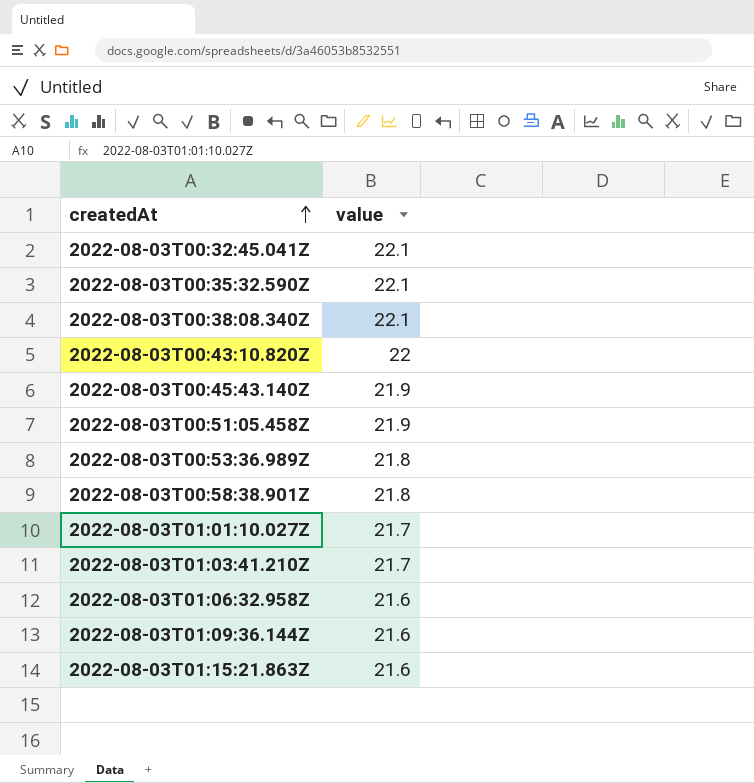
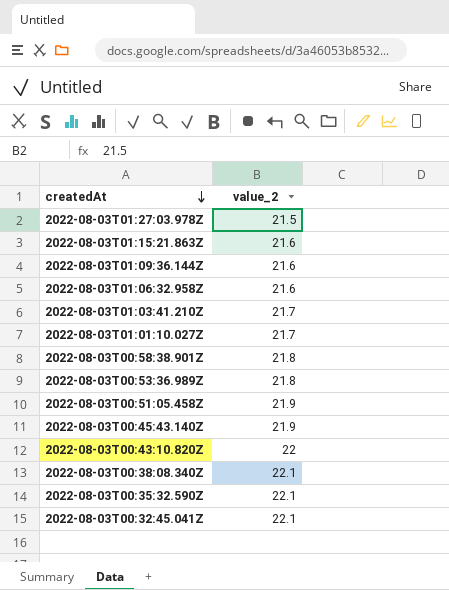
row order: createdAt ascending -> createdAt descending
column name: value -> value_2
row 2022-08-03T01:27:03.978Z: none -> 21.5

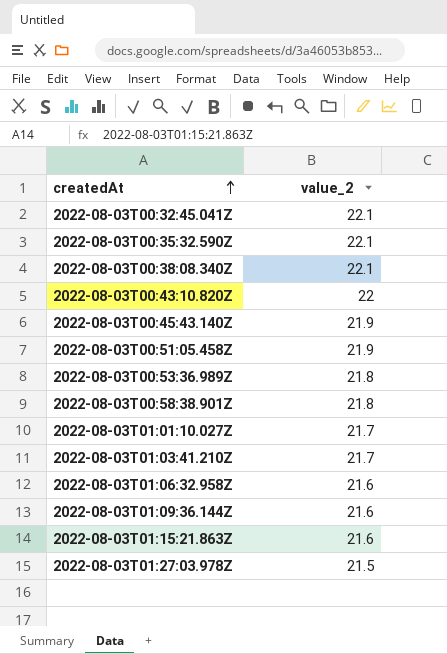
row order: createdAt descending -> createdAt ascending

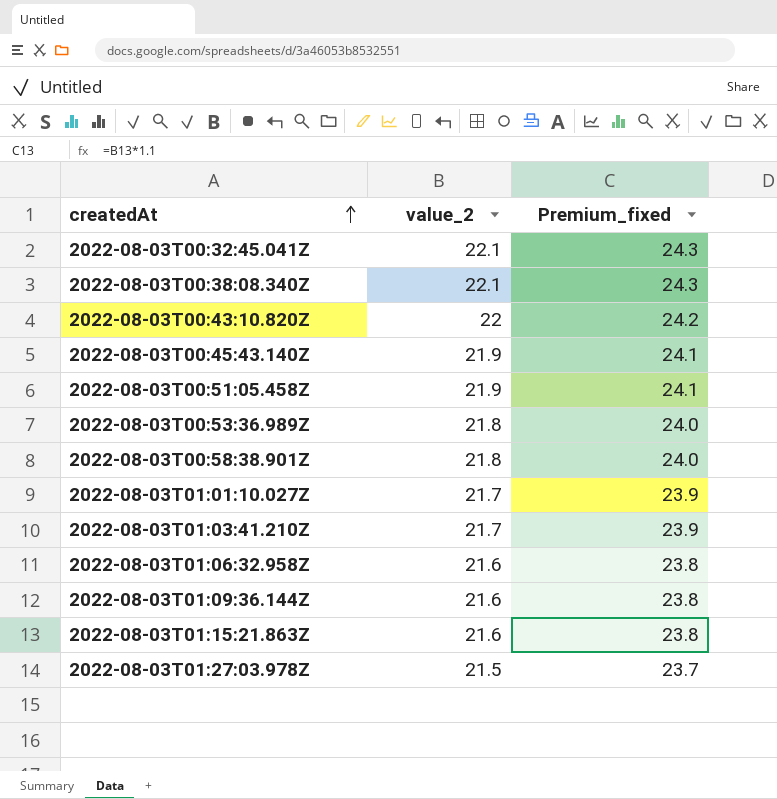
column Premium_fixed | formula: none -> [value_2] * 1.1
row 2022-08-03T00:35:32.590Z: 22.1 -> none

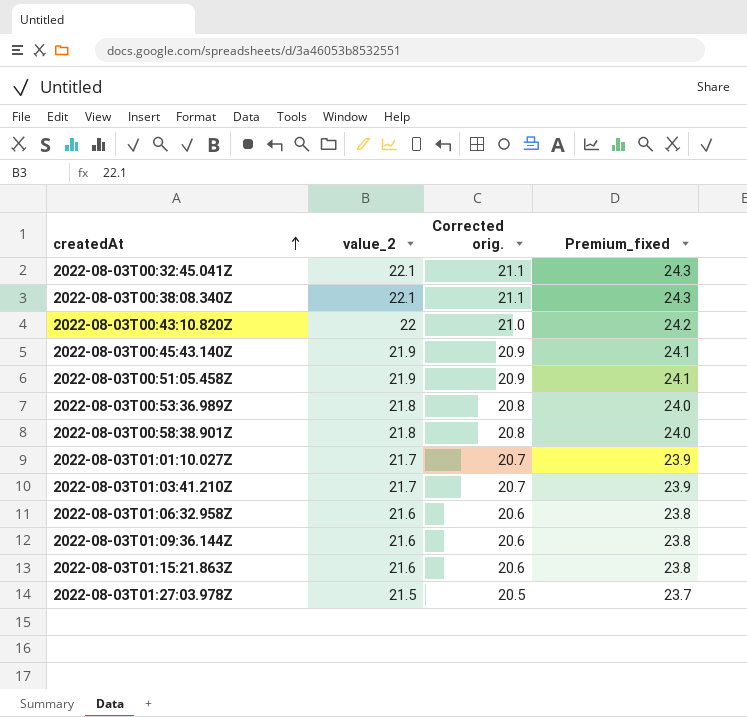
column Corrected orig. | formula: none -> [value_2] - 1

